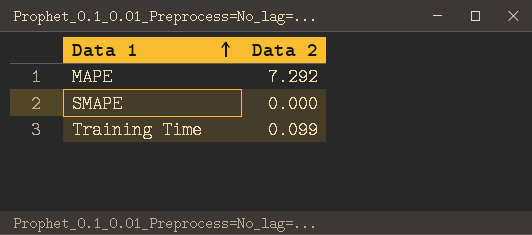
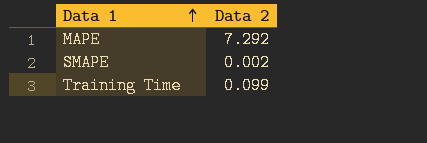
SMAPE | Data 2: 0.000 -> 0.002

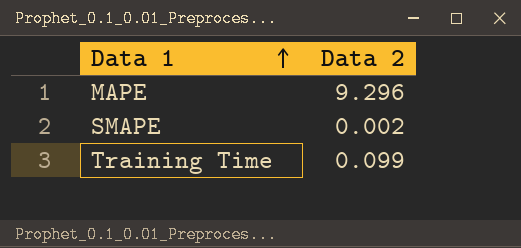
MAPE | Data 2: 7.292 -> 9.296

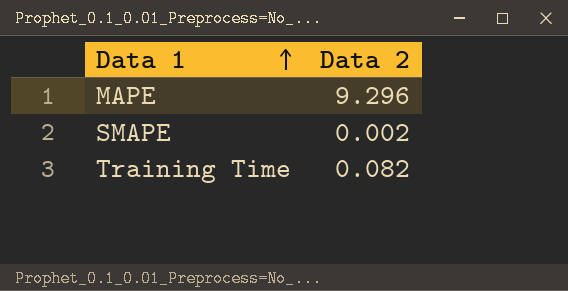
Training Time | Data 2: 0.099 -> 0.082

